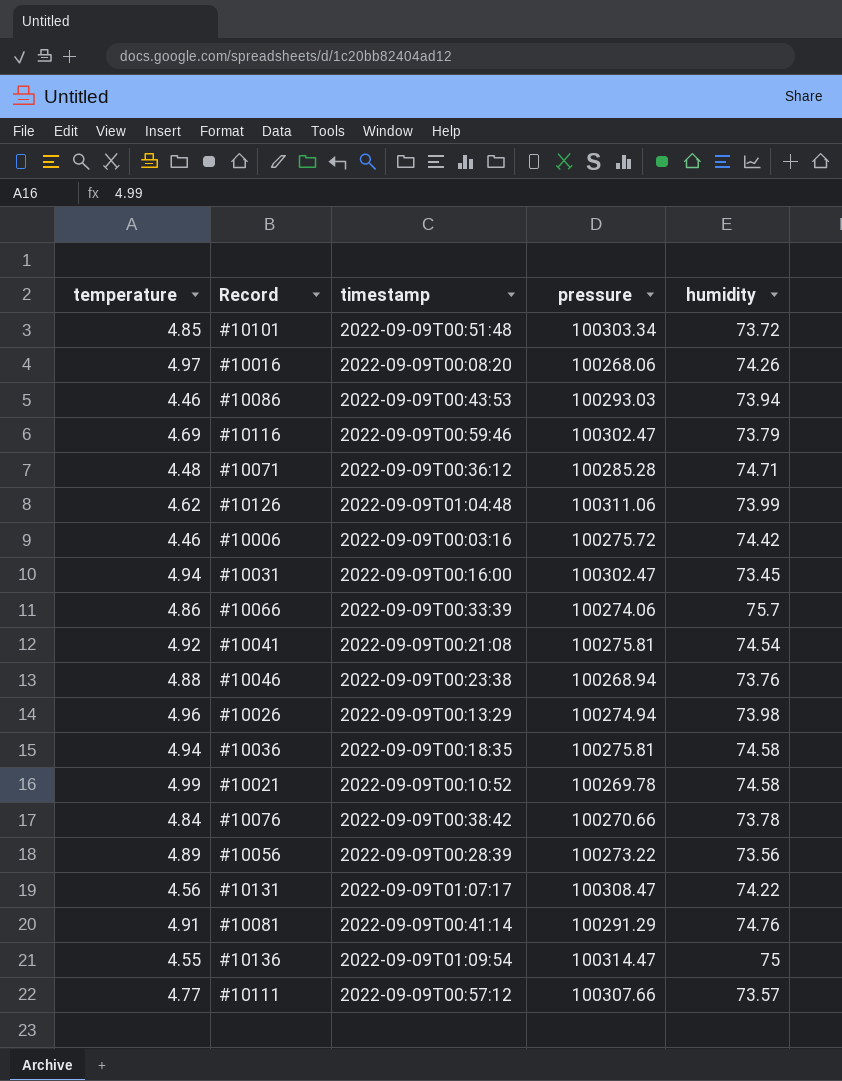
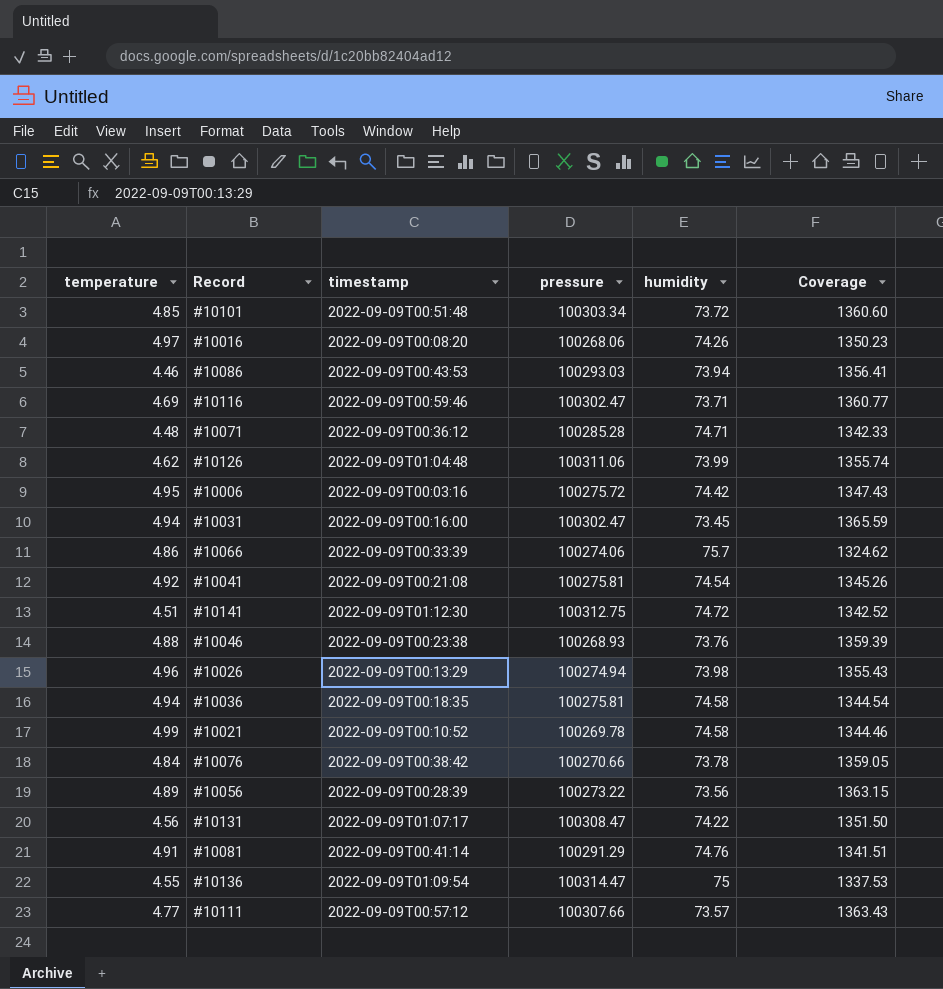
column Coverage | formula: none -> [pressure] / [humidity]
#10116 | humidity: 73.79 -> 73.71
#10006 | temperature: 4.46 -> 4.95
row #10141: none -> 4.51 | 2022-09-09T01:12:30 | 100312.75 | 74.72 | 1342.52
#10046 | pressure: 100268.94 -> 100268.93

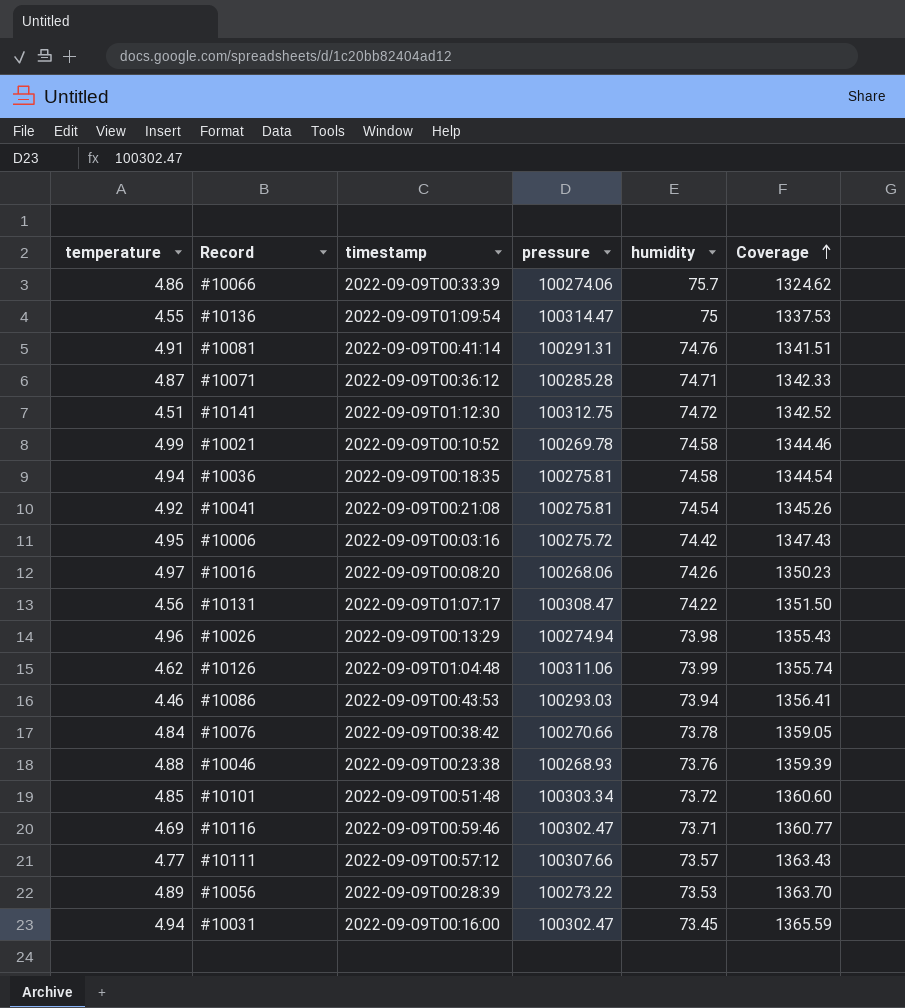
row order: none -> Coverage ascending
#10081 | pressure: 100291.29 -> 100291.31
#10071 | temperature: 4.48 -> 4.87
#10056 | humidity: 73.56 -> 73.53
#10056 | Coverage: 1363.15 -> 1363.70

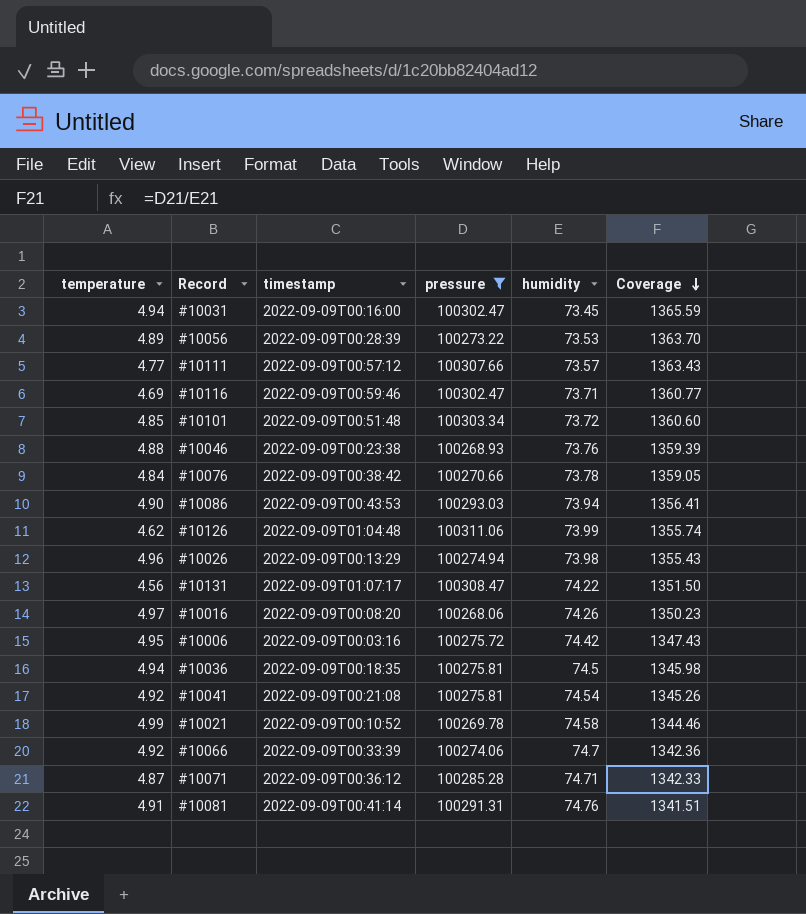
filter: none -> pressure <= 100311.06
row order: Coverage ascending -> Coverage descending
#10086 | temperature: 4.46 -> 4.90
#10036 | humidity: 74.58 -> 74.5
#10036 | Coverage: 1344.54 -> 1345.98
#10066 | temperature: 4.86 -> 4.92
#10066 | humidity: 75.7 -> 74.7
#10066 | Coverage: 1324.62 -> 1342.36

